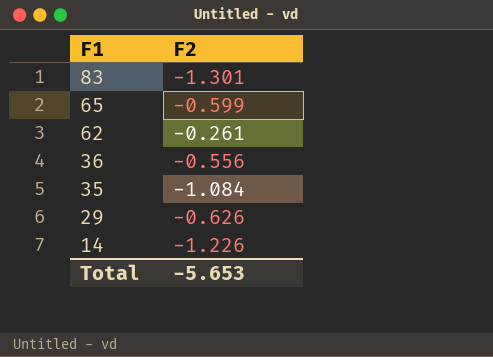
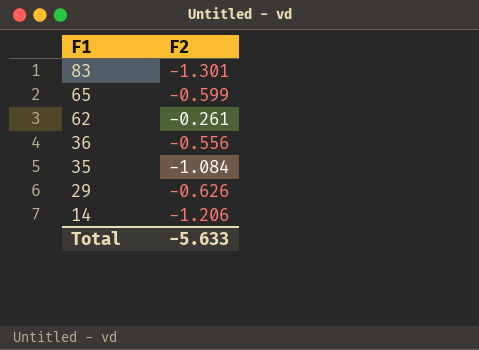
14 | F2: -1.226 -> -1.206
Total | F2: -5.653 -> -5.633

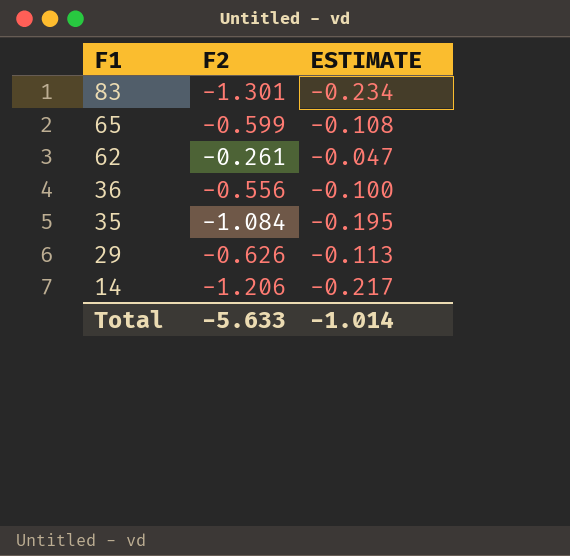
column ESTIMATE | formula: none -> [F2] * 0.18

